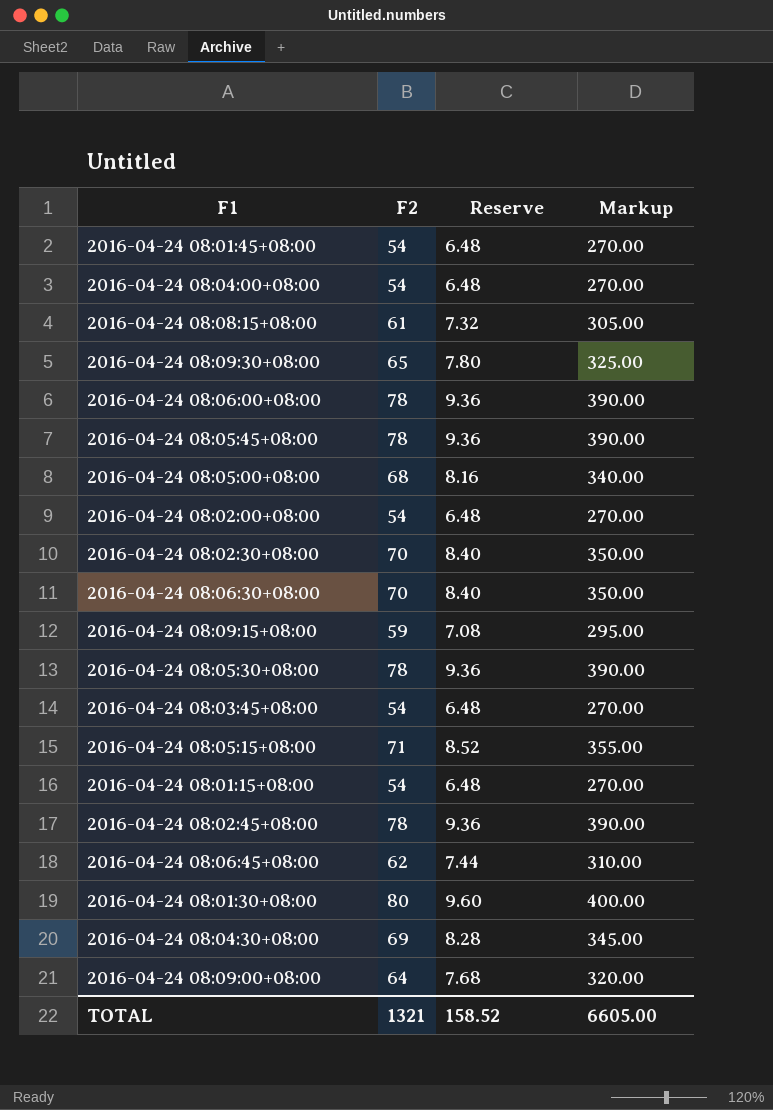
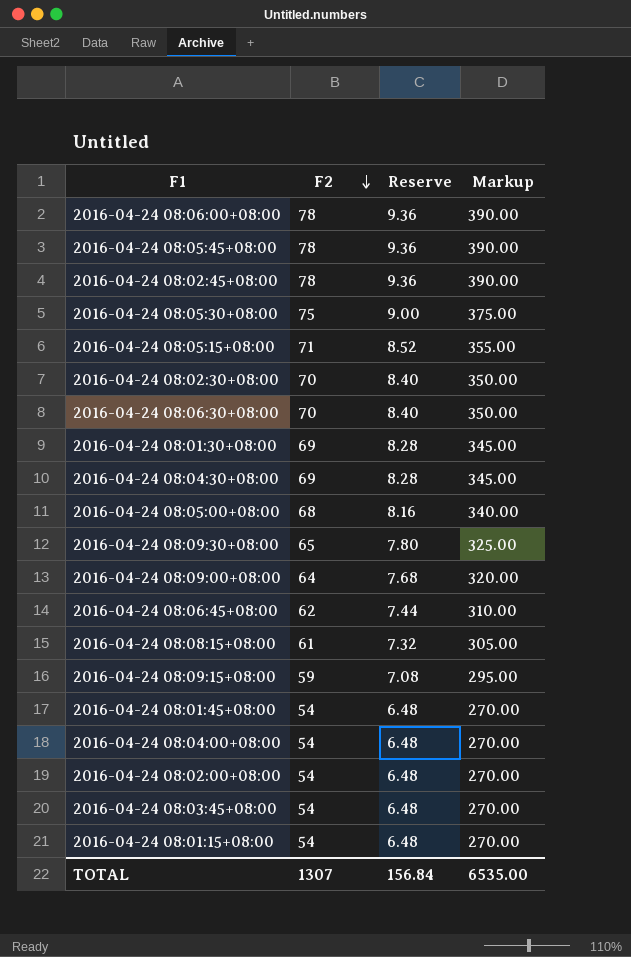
row order: none -> F2 descending
2016-04-24 08:05:30+08:00 | F2: 78 -> 75
2016-04-24 08:05:30+08:00 | Reserve: 9.36 -> 9.00
2016-04-24 08:05:30+08:00 | Markup: 390.00 -> 375.00
2016-04-24 08:01:30+08:00 | F2: 80 -> 69
2016-04-24 08:01:30+08:00 | Reserve: 9.60 -> 8.28
2016-04-24 08:01:30+08:00 | Markup: 400.00 -> 345.00
TOTAL | F2: 1321 -> 1307
TOTAL | Reserve: 158.52 -> 156.84
TOTAL | Markup: 6605.00 -> 6535.00

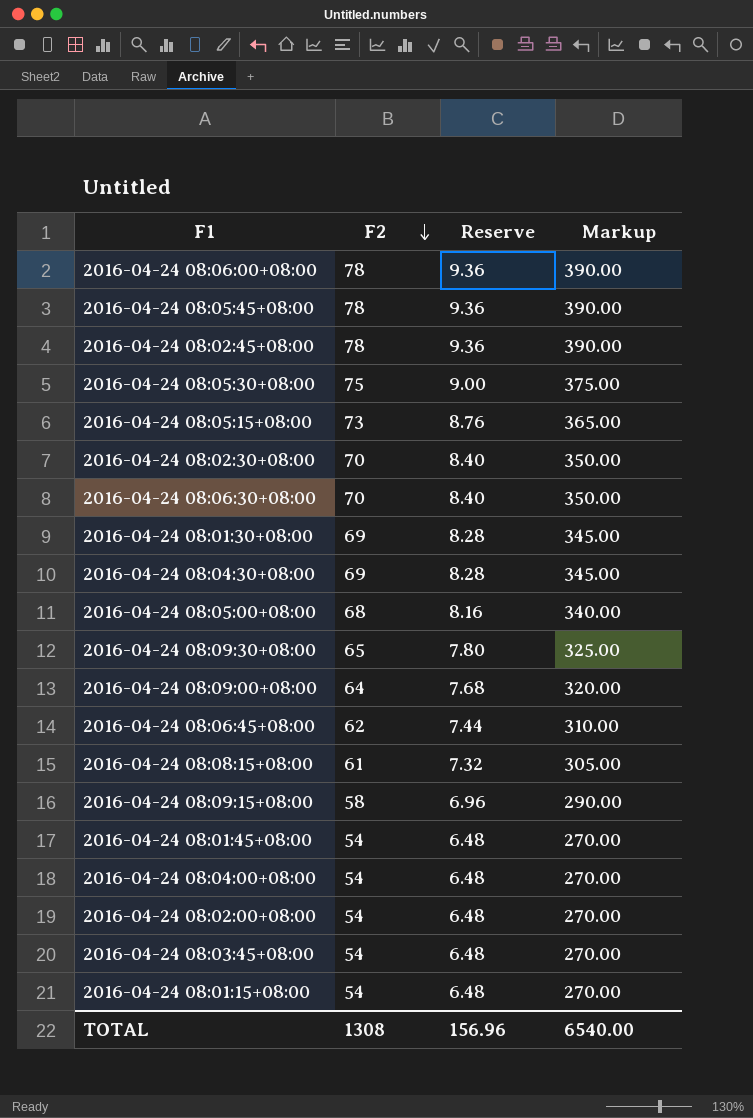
2016-04-24 08:05:15+08:00 | F2: 71 -> 73
2016-04-24 08:05:15+08:00 | Reserve: 8.52 -> 8.76
2016-04-24 08:05:15+08:00 | Markup: 355.00 -> 365.00
2016-04-24 08:09:15+08:00 | F2: 59 -> 58
2016-04-24 08:09:15+08:00 | Reserve: 7.08 -> 6.96
2016-04-24 08:09:15+08:00 | Markup: 295.00 -> 290.00
TOTAL | F2: 1307 -> 1308
TOTAL | Reserve: 156.84 -> 156.96
TOTAL | Markup: 6535.00 -> 6540.00

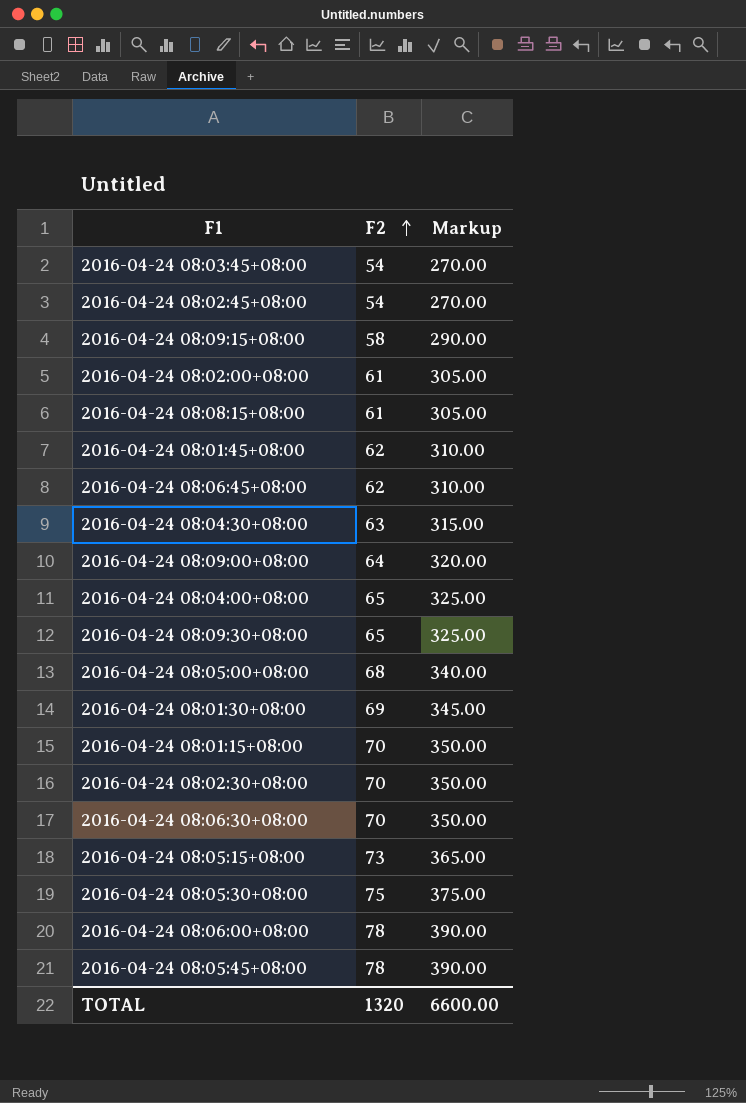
row order: F2 descending -> F2 ascending
column Reserve | formula: [F2] * 0.12 -> none
2016-04-24 08:02:45+08:00 | F2: 78 -> 54
2016-04-24 08:02:45+08:00 | Markup: 390.00 -> 270.00
2016-04-24 08:02:00+08:00 | F2: 54 -> 61
2016-04-24 08:02:00+08:00 | Markup: 270.00 -> 305.00
2016-04-24 08:01:45+08:00 | F2: 54 -> 62
2016-04-24 08:01:45+08:00 | Markup: 270.00 -> 310.00
2016-04-24 08:04:30+08:00 | F2: 69 -> 63
2016-04-24 08:04:30+08:00 | Markup: 345.00 -> 315.00
2016-04-24 08:04:00+08:00 | F2: 54 -> 65
2016-04-24 08:04:00+08:00 | Markup: 270.00 -> 325.00
2016-04-24 08:01:15+08:00 | F2: 54 -> 70
2016-04-24 08:01:15+08:00 | Markup: 270.00 -> 350.00
TOTAL | F2: 1308 -> 1320
TOTAL | Markup: 6540.00 -> 6600.00

